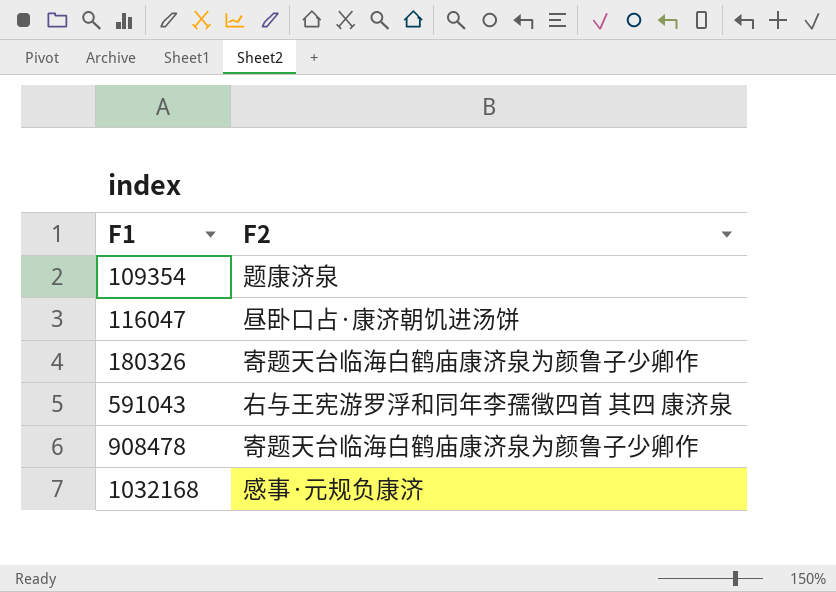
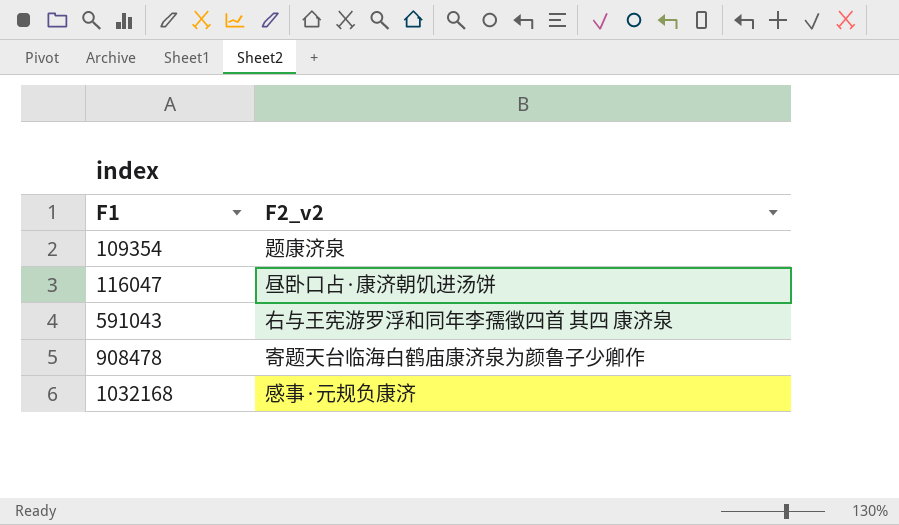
column name: F2 -> F2_v2
row 180326: 寄题天台临海白鹤庙康济泉为颜鲁子少卿作 -> none

